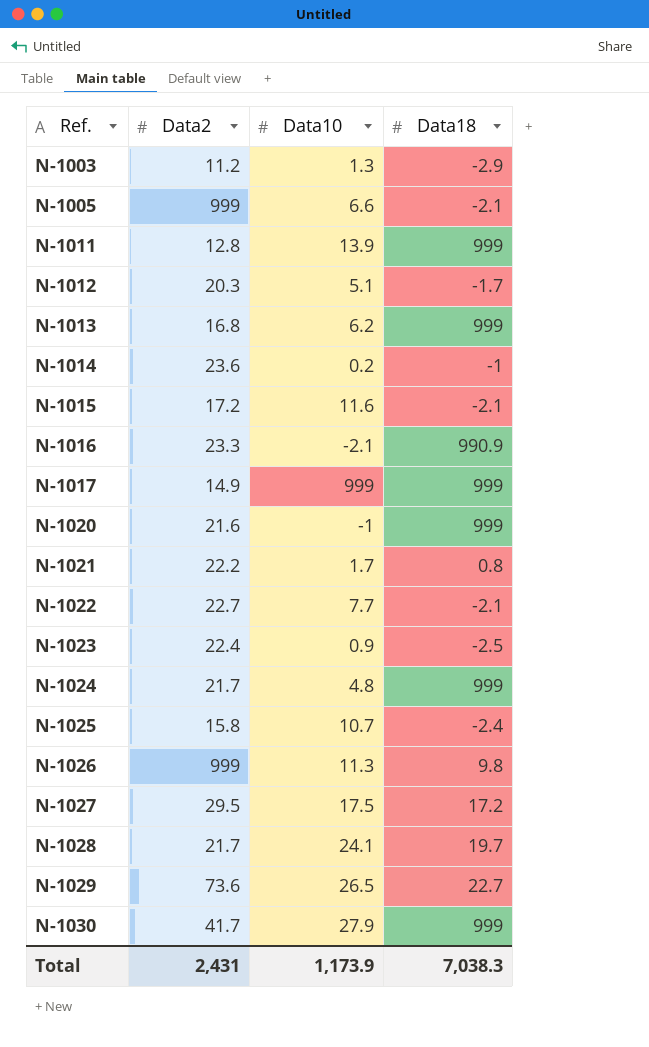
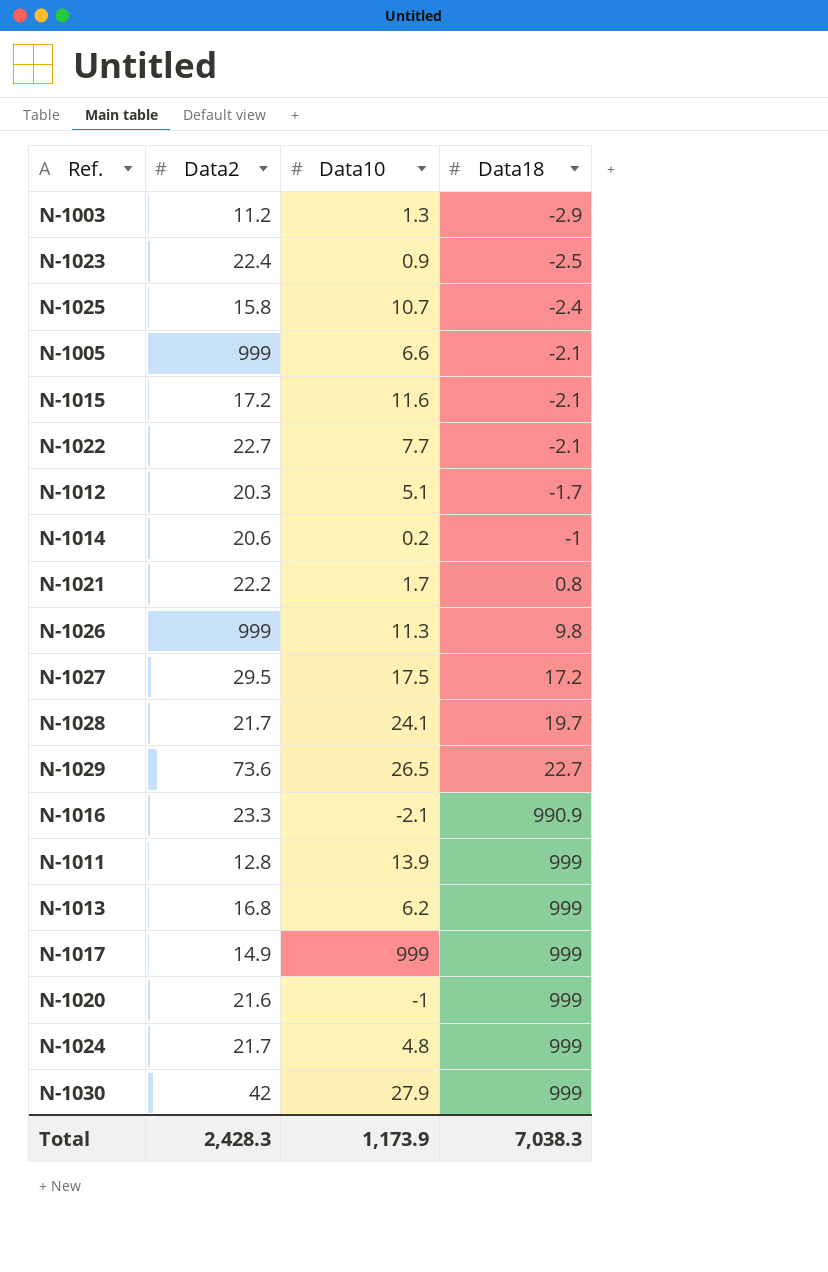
row order: Ref. ascending -> Data18 ascending
N-1014 | Data2: 23.6 -> 20.6
N-1030 | Data2: 41.7 -> 42
Total | Data2: 2,431 -> 2,428.3

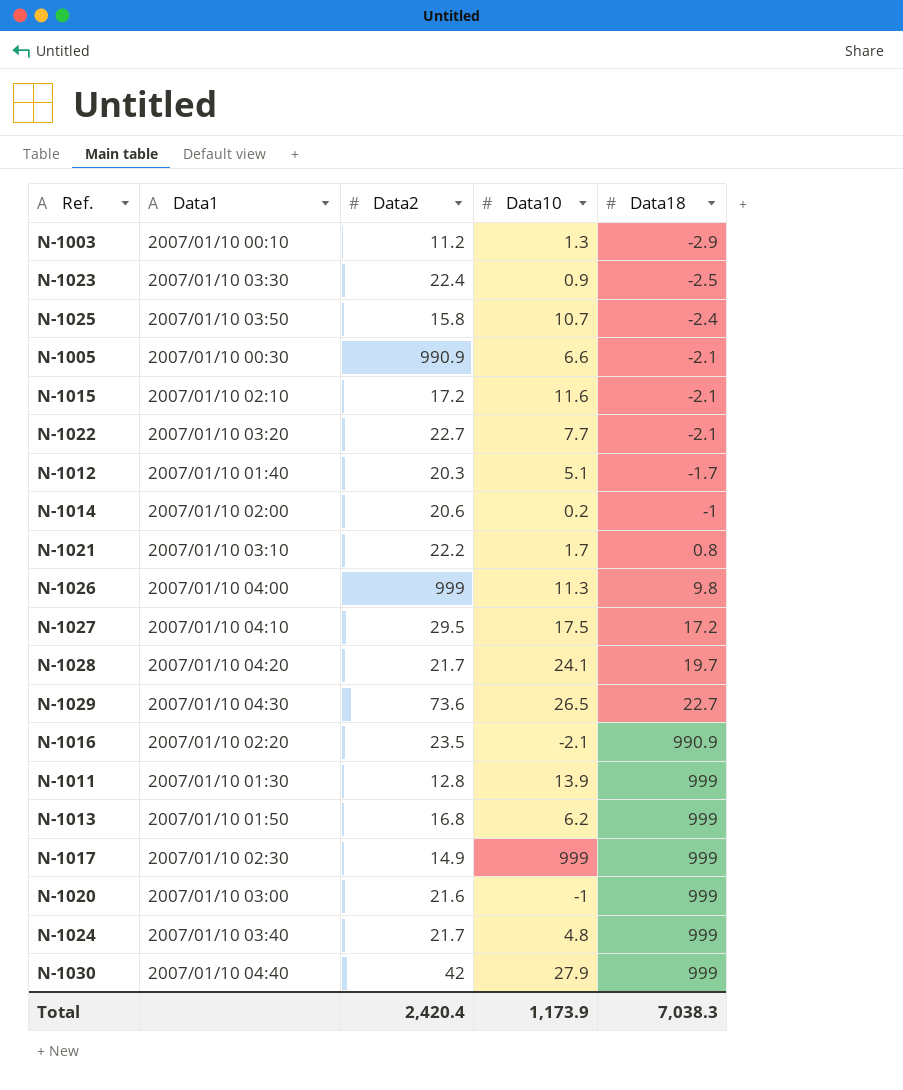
column Data1 | position: none -> 2
N-1005 | Data2: 999 -> 990.9
N-1016 | Data2: 23.3 -> 23.5
Total | Data2: 2,428.3 -> 2,420.4

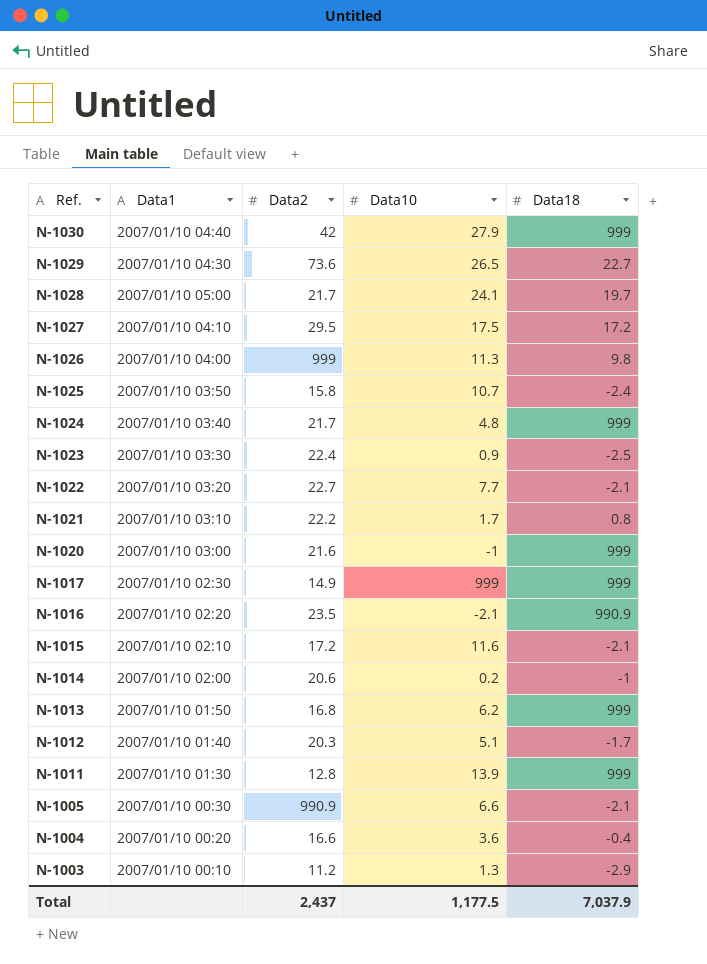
row order: Data18 ascending -> Ref. descending
N-1028 | Data1: 2007/01/10 04:20 -> 2007/01/10 05:00
row N-1004: none -> 2007/01/10 00:20 | 16.6 | 3.6 | -0.4
Total | Data2: 2,420.4 -> 2,437
Total | Data10: 1,173.9 -> 1,177.5
Total | Data18: 7,038.3 -> 7,037.9

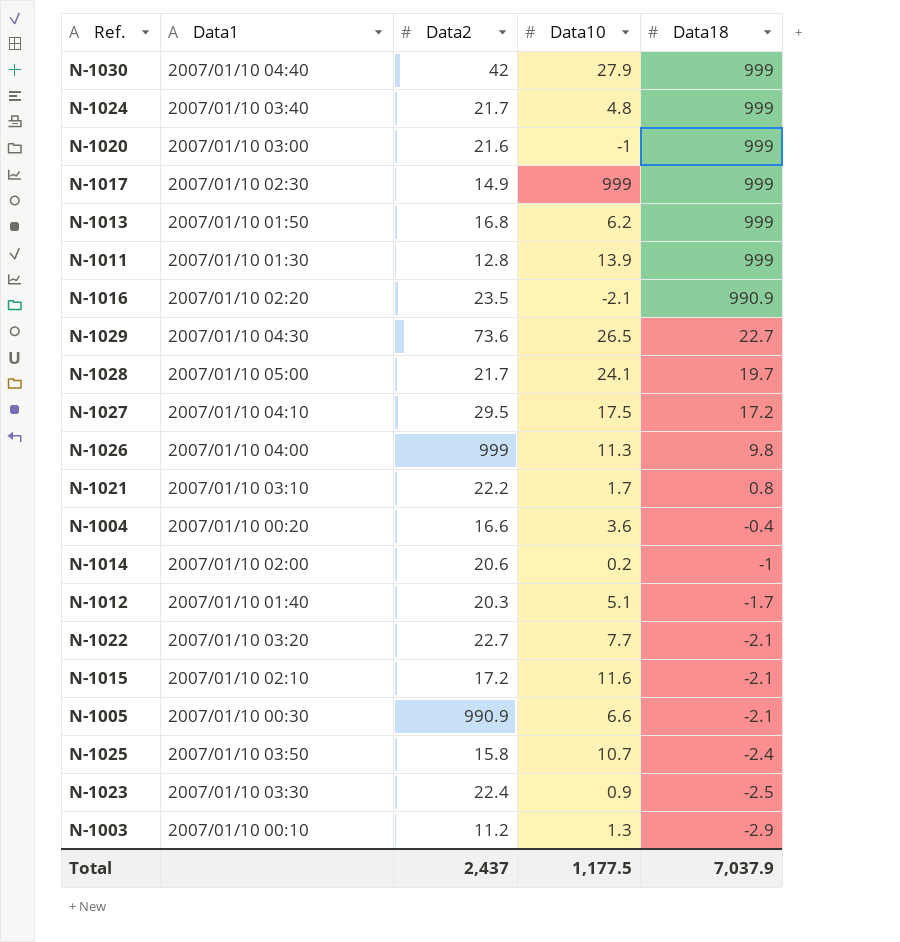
row order: Ref. descending -> Data18 descending

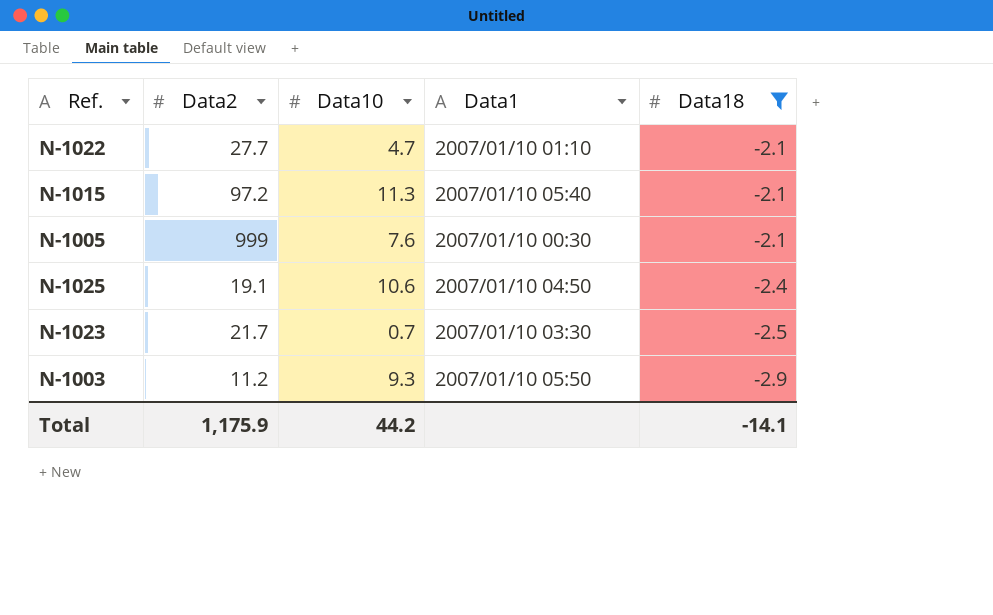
filter: none -> Data18 <= -2.1
column Data1 | position: 2 -> 4
N-1022 | Data2: 22.7 -> 27.7
N-1022 | Data10: 7.7 -> 4.7
N-1022 | Data1: 2007/01/10 03:20 -> 2007/01/10 01:10
N-1015 | Data2: 17.2 -> 97.2
N-1015 | Data10: 11.6 -> 11.3
N-1015 | Data1: 2007/01/10 02:10 -> 2007/01/10 05:40
N-1005 | Data2: 990.9 -> 999
N-1005 | Data10: 6.6 -> 7.6
N-1025 | Data2: 15.8 -> 19.1
N-1025 | Data10: 10.7 -> 10.6
N-1025 | Data1: 2007/01/10 03:50 -> 2007/01/10 04:50
N-1023 | Data2: 22.4 -> 21.7
N-1023 | Data10: 0.9 -> 0.7
N-1003 | Data10: 1.3 -> 9.3
N-1003 | Data1: 2007/01/10 00:10 -> 2007/01/10 05:50
Total | Data2: 2,437 -> 1,175.9
Total | Data10: 1,177.5 -> 44.2
Total | Data18: 7,037.9 -> -14.1

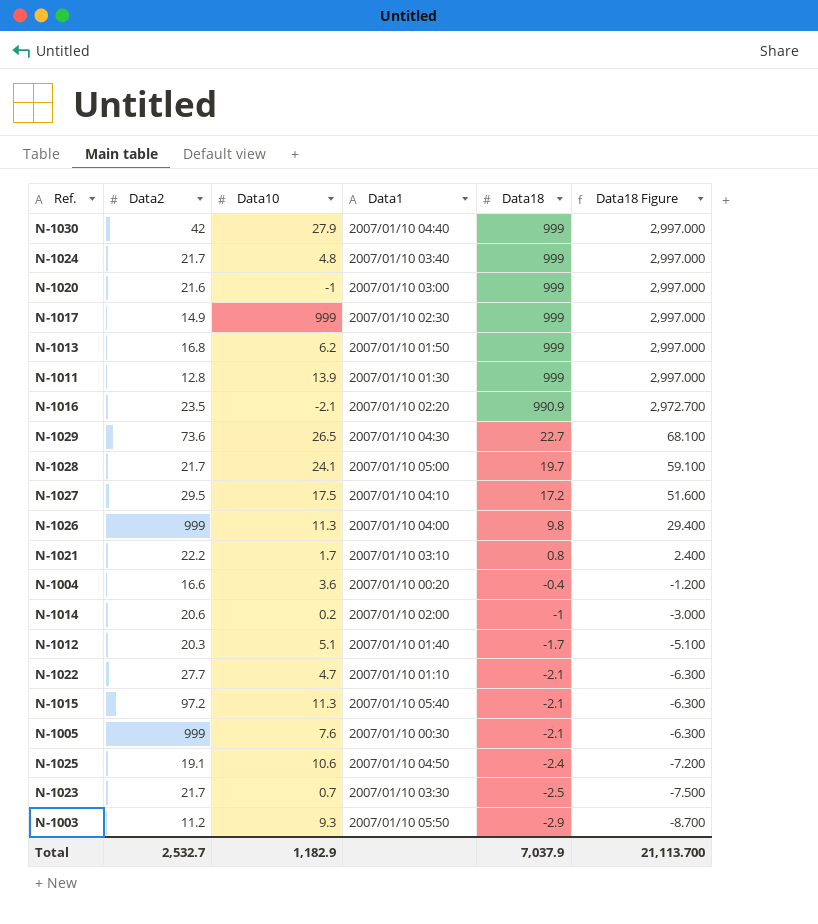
filter: Data18 <= -2.1 -> none
column Data18 Figure | formula: none -> [Data18] * 3
Total | Data2: 1,175.9 -> 2,532.7
Total | Data10: 44.2 -> 1,182.9
Total | Data18: -14.1 -> 7,037.9

